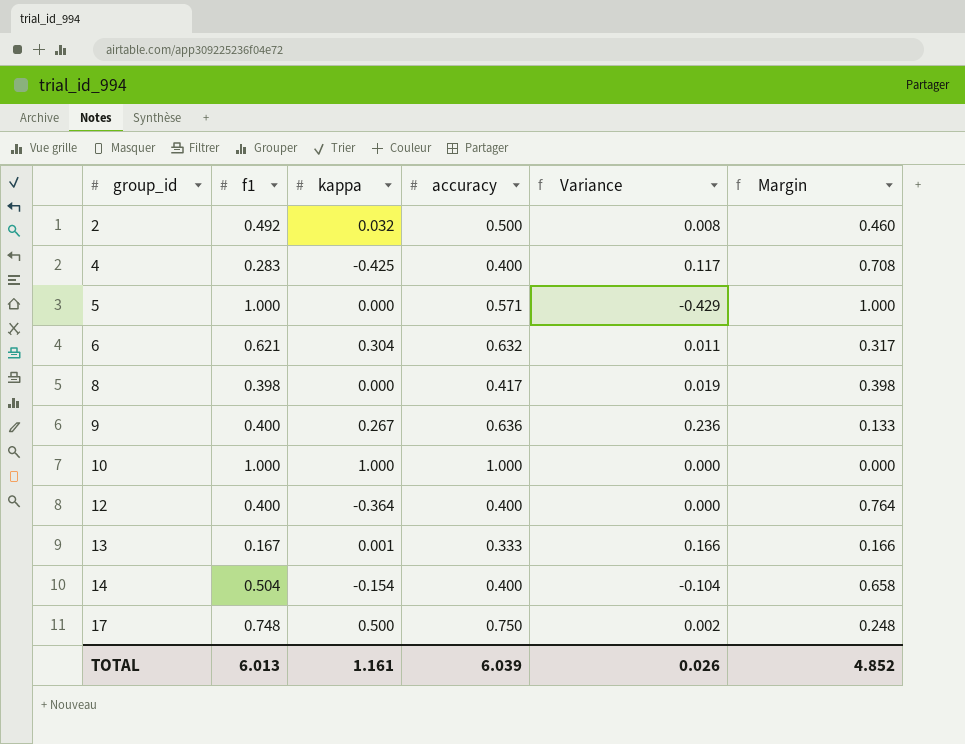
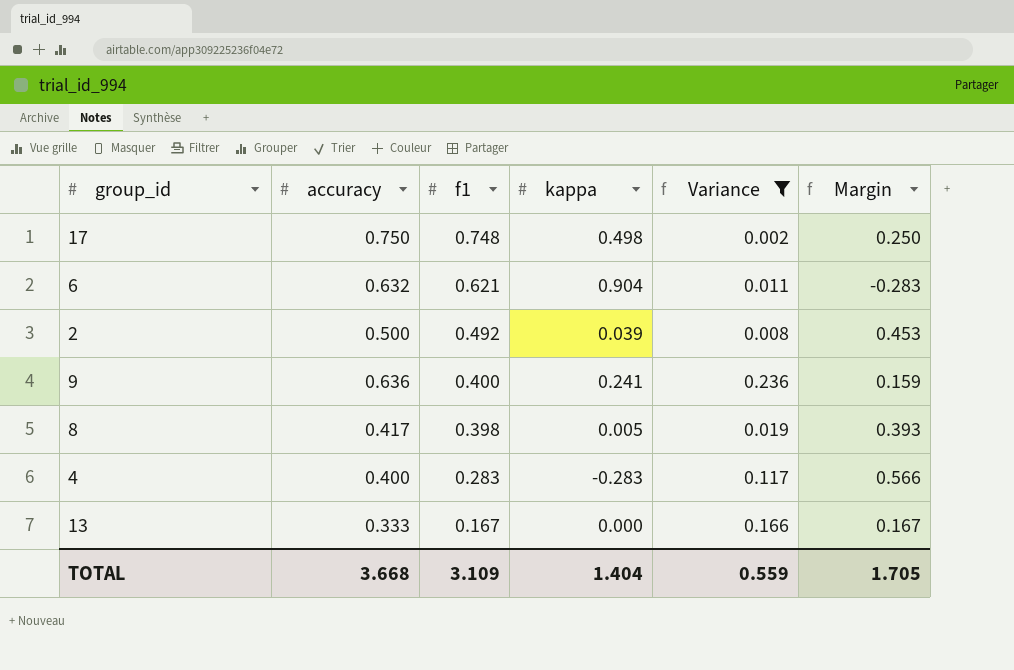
filter: none -> Variance >= 0.002
row order: group_id ascending -> f1 descending
column accuracy | position: 4 -> 2
17 | kappa: 0.500 -> 0.498
17 | Margin: 0.248 -> 0.250
6 | kappa: 0.304 -> 0.904
6 | Margin: 0.317 -> -0.283
2 | kappa: 0.032 -> 0.039
2 | Margin: 0.460 -> 0.453
9 | kappa: 0.267 -> 0.241
9 | Margin: 0.133 -> 0.159
8 | kappa: 0.000 -> 0.005
8 | Margin: 0.398 -> 0.393
4 | kappa: -0.425 -> -0.283
4 | Margin: 0.708 -> 0.566
13 | kappa: 0.001 -> 0.000
13 | Margin: 0.166 -> 0.167
TOTAL | accuracy: 6.039 -> 3.668
TOTAL | f1: 6.013 -> 3.109
TOTAL | kappa: 1.161 -> 1.404
TOTAL | Variance: 0.026 -> 0.559
TOTAL | Margin: 4.852 -> 1.705

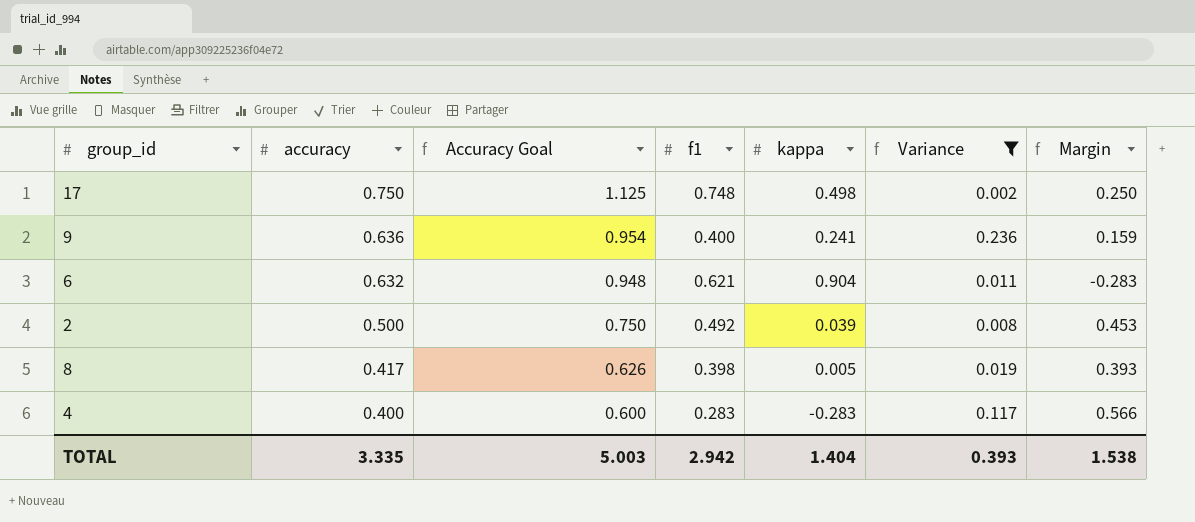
row order: f1 descending -> accuracy descending
column Accuracy Goal | formula: none -> [accuracy] * 1.5
row 13: 0.333 | 0.167 | 0.000 | 0.166 | 0.167 -> none
TOTAL | accuracy: 3.668 -> 3.335
TOTAL | f1: 3.109 -> 2.942
TOTAL | Variance: 0.559 -> 0.393
TOTAL | Margin: 1.705 -> 1.538

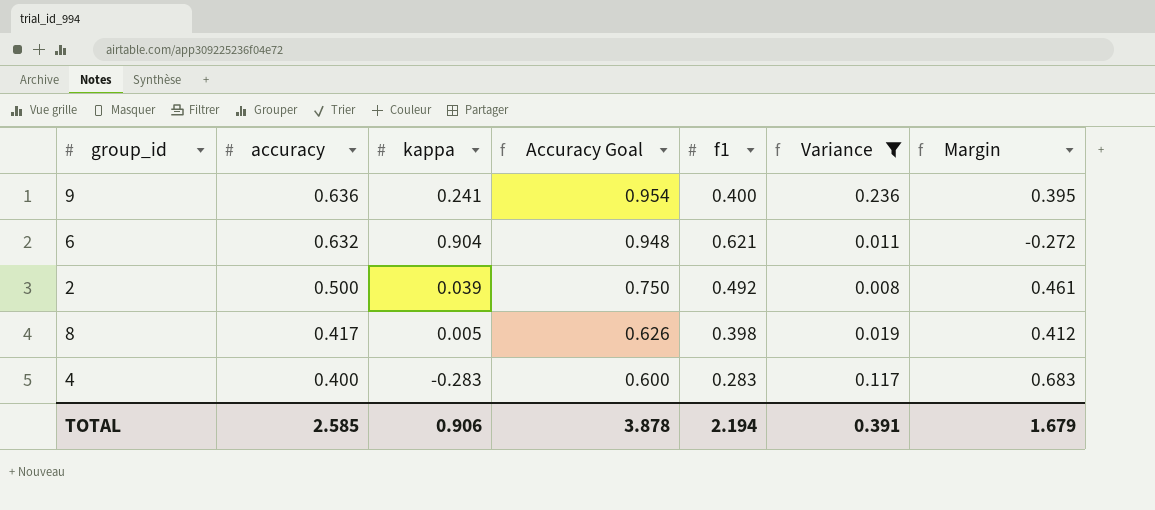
column kappa | position: 5 -> 3
column Margin | formula: [f1] - [kappa] -> [accuracy] - [kappa]
row 17: 0.750 | 1.125 | 0.748 | 0.498 | 0.002 | 0.250 -> none
TOTAL | accuracy: 3.335 -> 2.585
TOTAL | kappa: 1.404 -> 0.906
TOTAL | Accuracy Goal: 5.003 -> 3.878
TOTAL | f1: 2.942 -> 2.194
TOTAL | Variance: 0.393 -> 0.391
TOTAL | Margin: 1.538 -> 1.679

